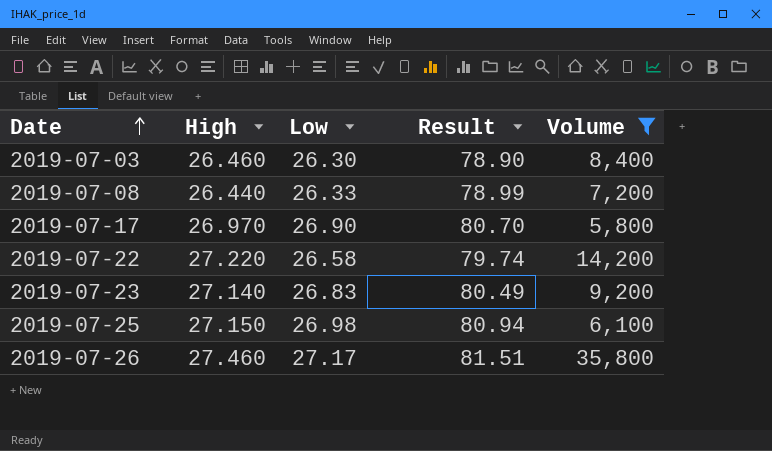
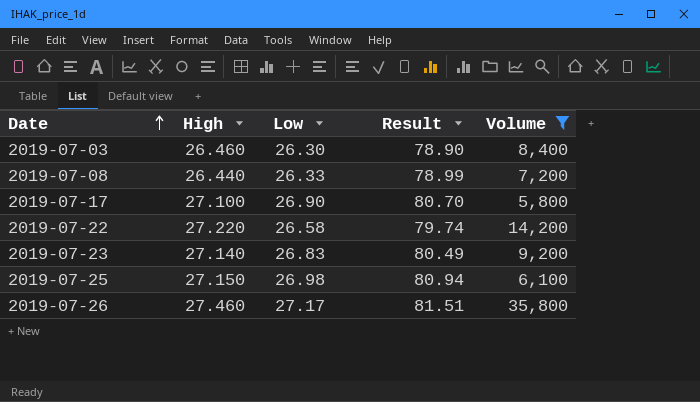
2019-07-17 | High: 26.970 -> 27.100

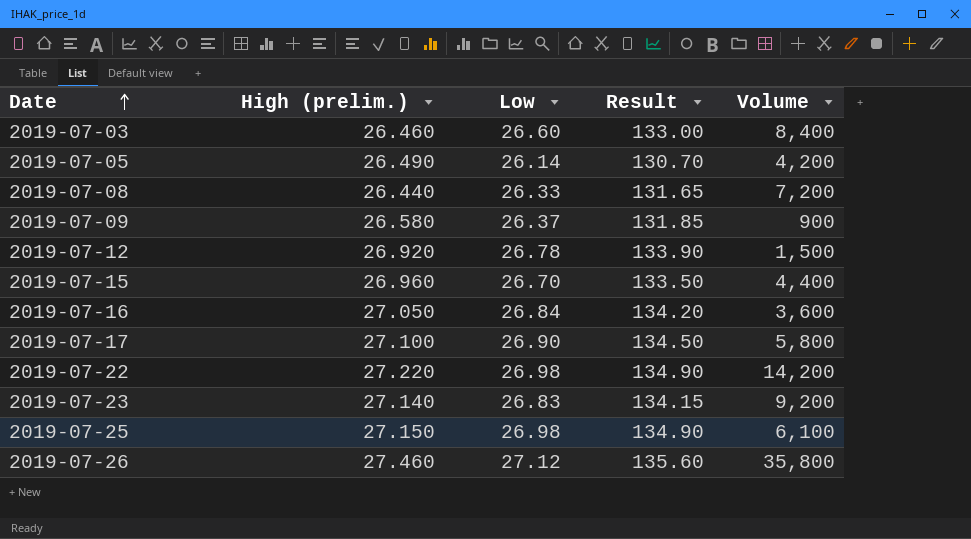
filter: Volume >= 5,800 -> none
column name: High -> High (prelim.)
column Result | formula: [Low] * 3 -> [Low] * 5
2019-07-03 | Low: 26.30 -> 26.60
2019-07-22 | Low: 26.58 -> 26.98
2019-07-26 | Low: 27.17 -> 27.12

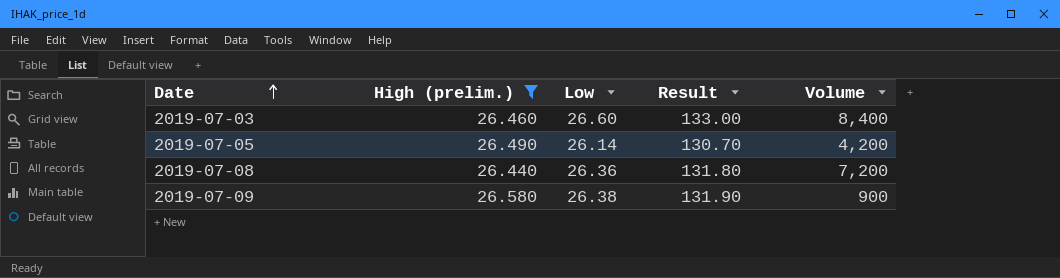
filter: none -> High (prelim.) <= 26.580
2019-07-08 | Low: 26.33 -> 26.36
2019-07-08 | Result: 131.65 -> 131.80
2019-07-09 | Low: 26.37 -> 26.38
2019-07-09 | Result: 131.85 -> 131.90

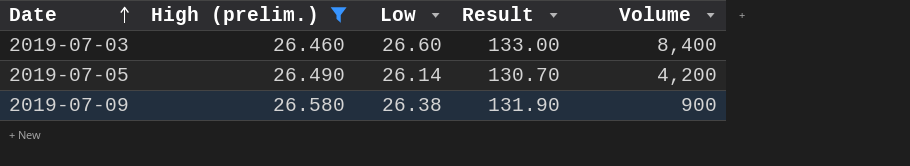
row 2019-07-08: 26.440 | 26.36 | 131.80 | 7,200 -> none

